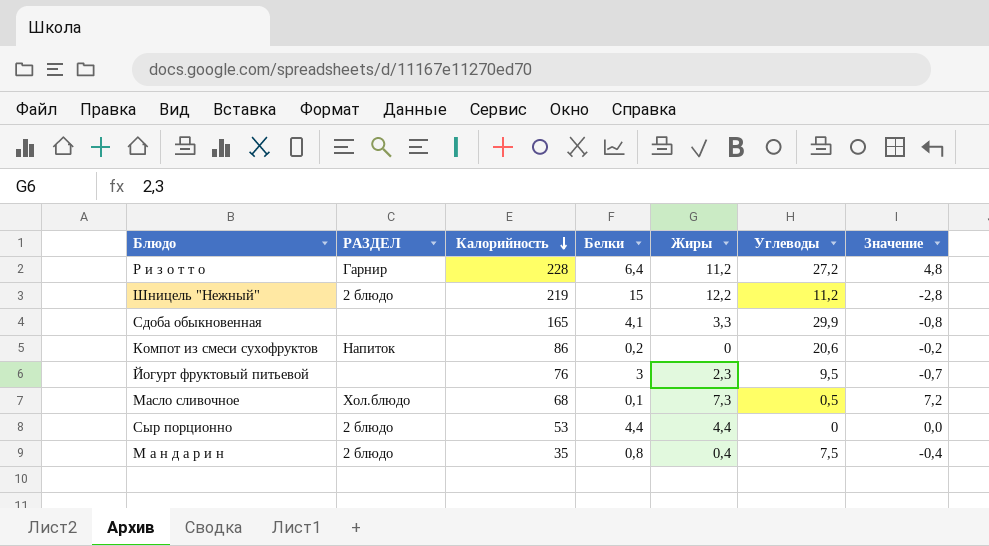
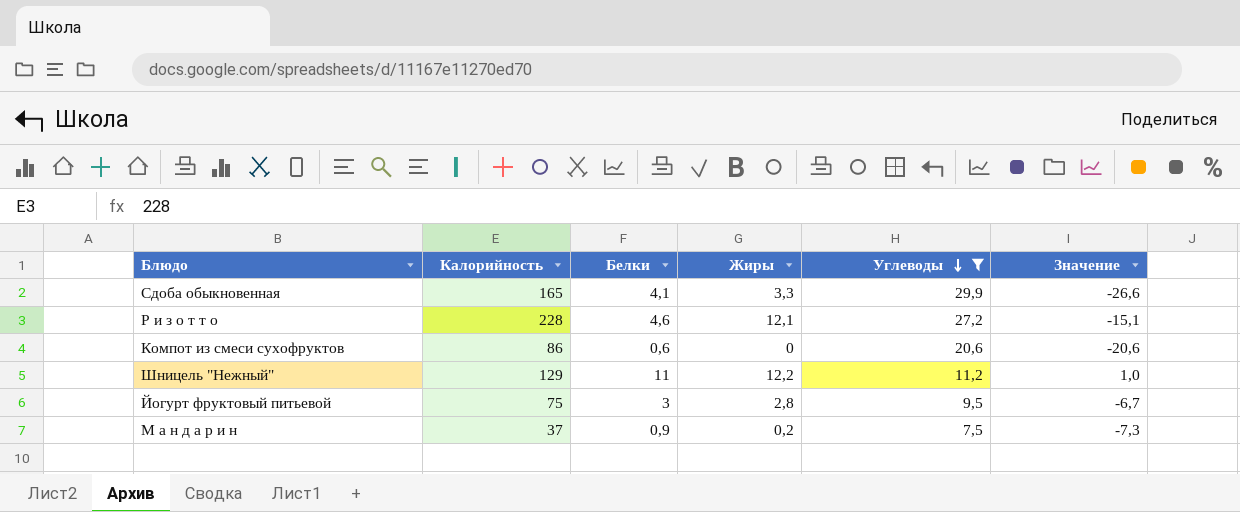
filter: none -> Углеводы >= 7,5
row order: Калорийность descending -> Углеводы descending
column РАЗДЕЛ | position: 2 -> none
column Значение | formula: [Жиры] - [Белки] -> [Жиры] - [Углеводы]
Р и з о т т о | Белки: 6,4 -> 4,6
Р и з о т т о | Жиры: 11,2 -> 12,1
Компот из смеси сухофруктов | Белки: 0,2 -> 0,6
Шницель "Нежный" | Калорийность: 219 -> 129
Шницель "Нежный" | Белки: 15 -> 11
Йогурт фруктовый питьевой | Калорийность: 76 -> 75
Йогурт фруктовый питьевой | Жиры: 2,3 -> 2,8
М а н д а р и н | Калорийность: 35 -> 37
М а н д а р и н | Белки: 0,8 -> 0,9
М а н д а р и н | Жиры: 0,4 -> 0,2

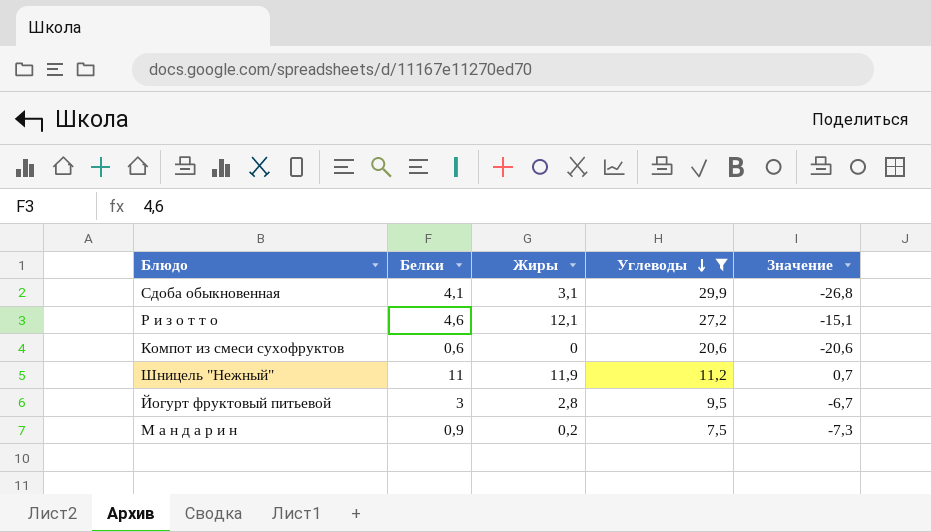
column Калорийность | position: 2 -> none
Сдоба обыкновенная | Жиры: 3,3 -> 3,1
Сдоба обыкновенная | Значение: -26,6 -> -26,8
Шницель "Нежный" | Жиры: 12,2 -> 11,9
Шницель "Нежный" | Значение: 1,0 -> 0,7

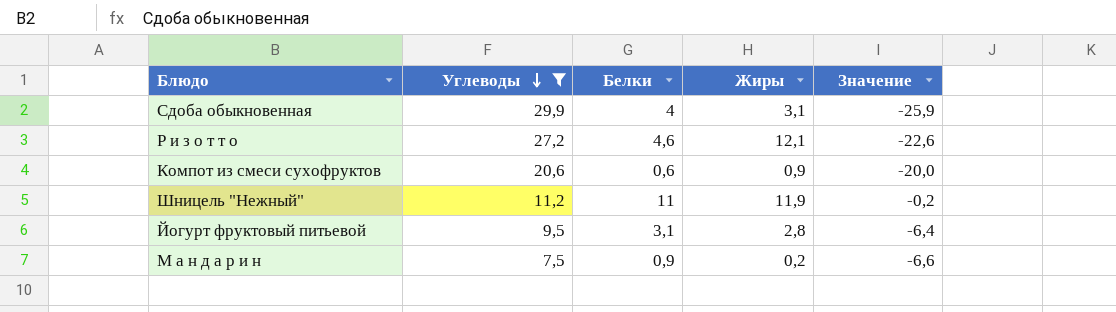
column Углеводы | position: 4 -> 2
column Значение | formula: [Жиры] - [Углеводы] -> [Белки] - [Углеводы]
Сдоба обыкновенная | Белки: 4,1 -> 4
Компот из смеси сухофруктов | Жиры: 0 -> 0,9
Йогурт фруктовый питьевой | Белки: 3 -> 3,1

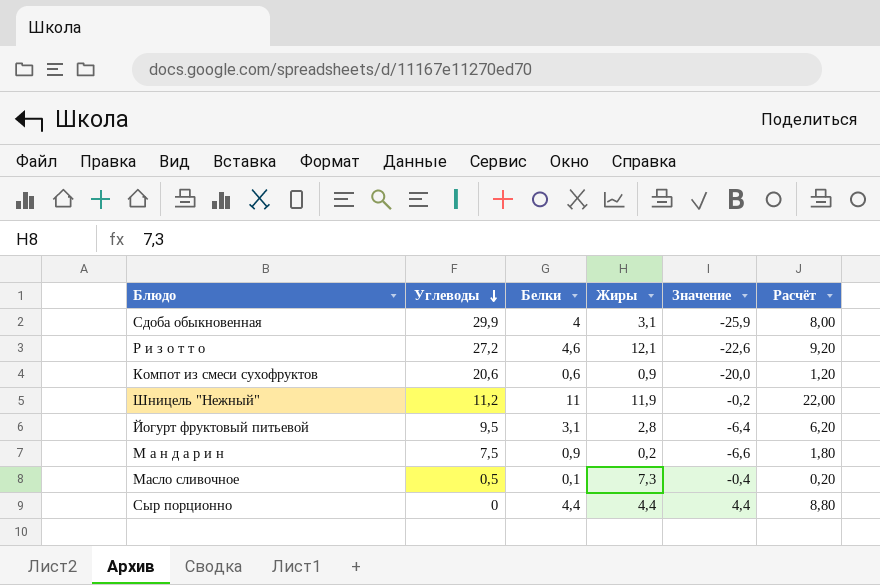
filter: Углеводы >= 7,5 -> none
column Расчёт | formula: none -> [Белки] * 2

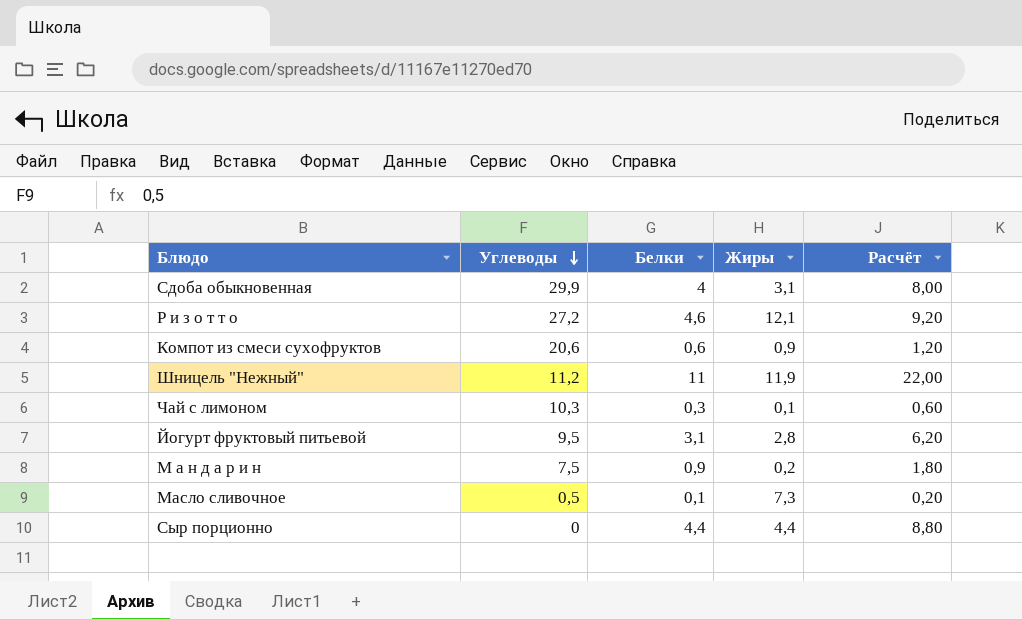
column Значение | formula: [Белки] - [Углеводы] -> none
row Чай с лимоном: none -> 10,3 | 0,3 | 0,1 | 0,60

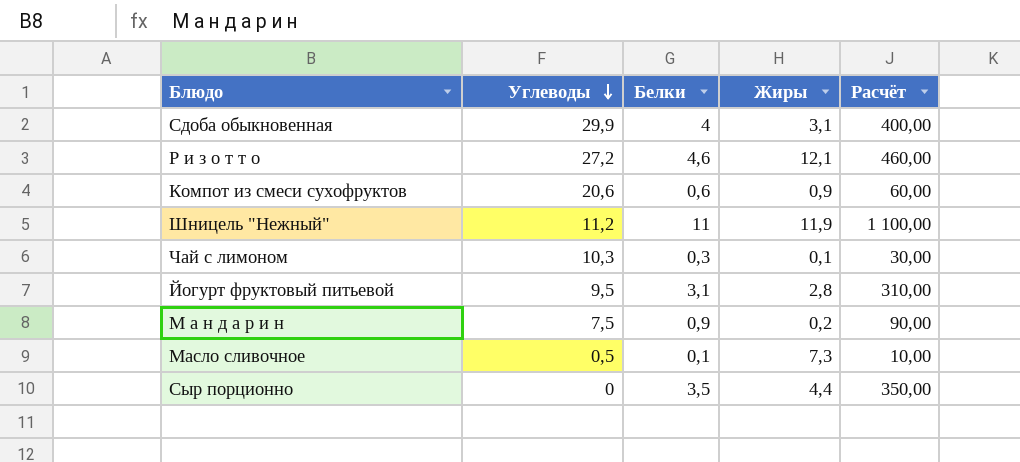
column Расчёт | formula: [Белки] * 2 -> [Белки] * 100
Сыр порционно | Белки: 4,4 -> 3,5

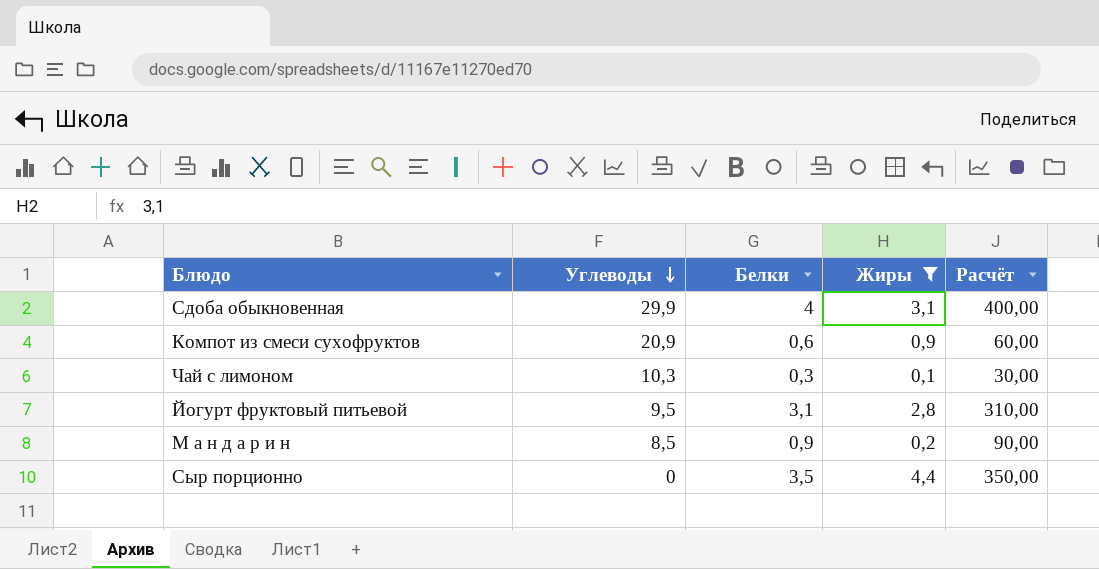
filter: none -> Жиры <= 4,4
Компот из смеси сухофруктов | Углеводы: 20,6 -> 20,9
М а н д а р и н | Углеводы: 7,5 -> 8,5

